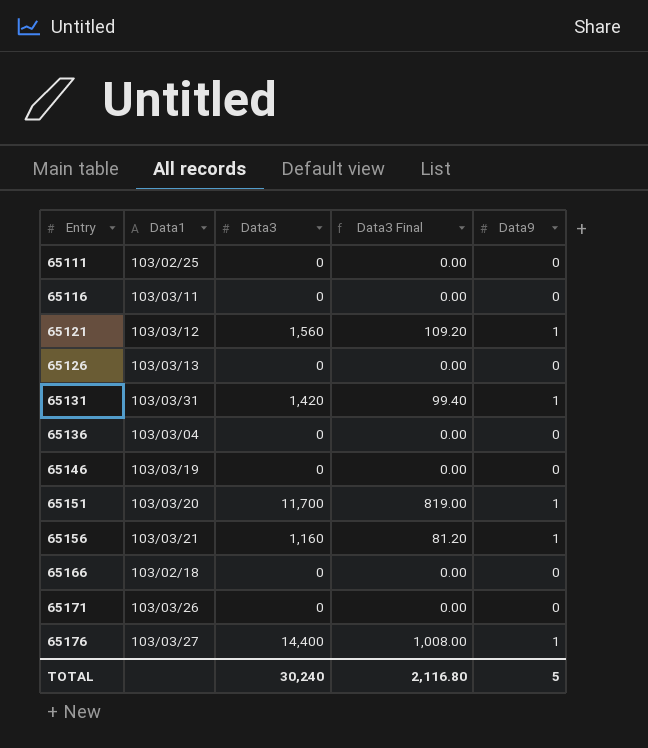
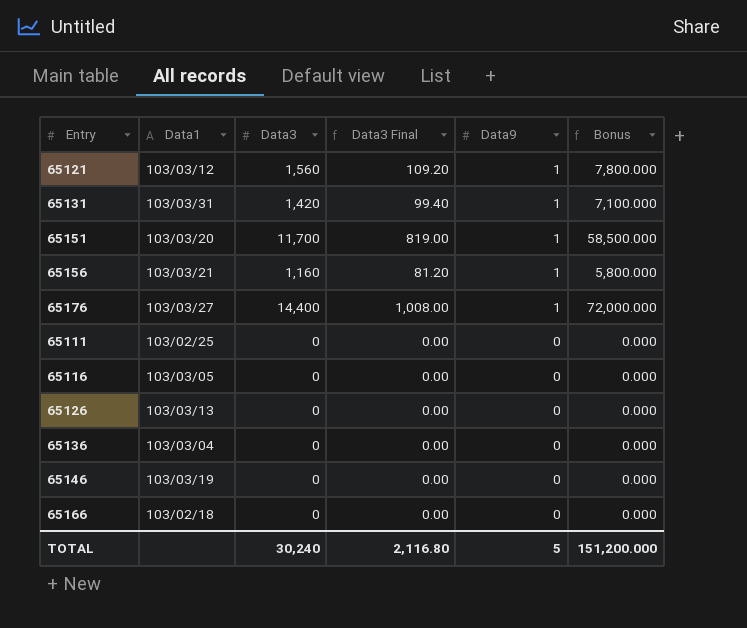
row order: Entry ascending -> Data9 descending
column Bonus | formula: none -> [Data3] * 5
row 65171: 103/03/26 | 0 | 0.00 | 0 -> none
65116 | Data1: 103/03/11 -> 103/03/05

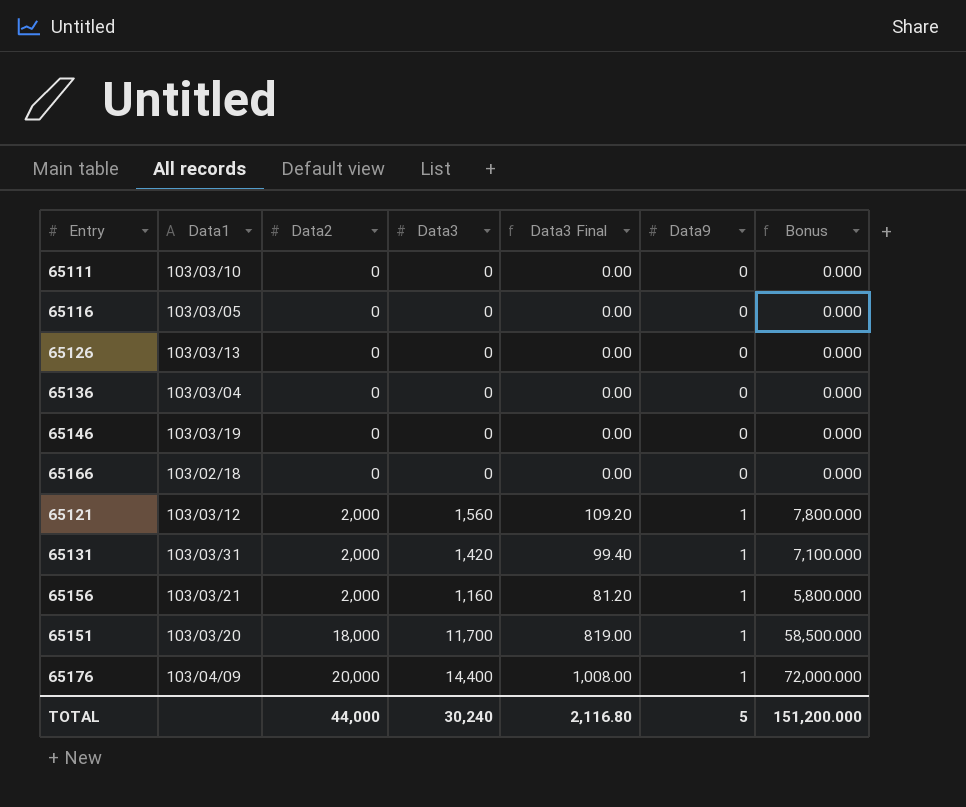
row order: Data9 descending -> Data2 ascending
column Data2 | position: none -> 3
65111 | Data1: 103/02/25 -> 103/03/10
65176 | Data1: 103/03/27 -> 103/04/09

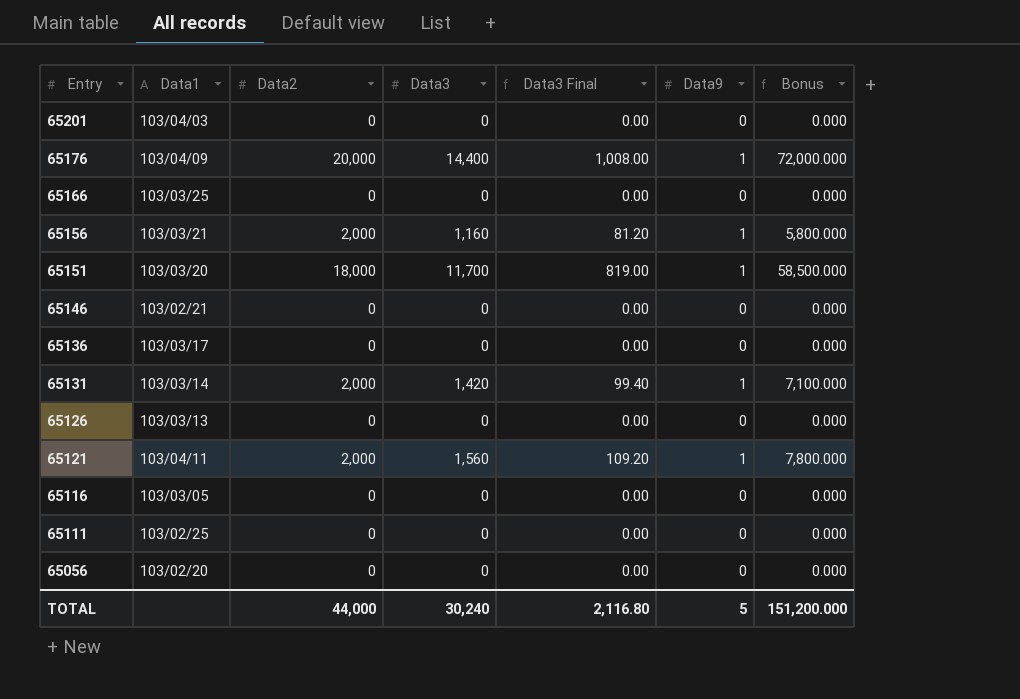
row order: Data2 ascending -> Entry descending
row 65201: none -> 103/04/03 | 0 | 0 | 0.00 | 0 | 0.000
65166 | Data1: 103/02/18 -> 103/03/25
65146 | Data1: 103/03/19 -> 103/02/21
65136 | Data1: 103/03/04 -> 103/03/17
65131 | Data1: 103/03/31 -> 103/03/14
65121 | Data1: 103/03/12 -> 103/04/11
65111 | Data1: 103/03/10 -> 103/02/25
row 65056: none -> 103/02/20 | 0 | 0 | 0.00 | 0 | 0.000

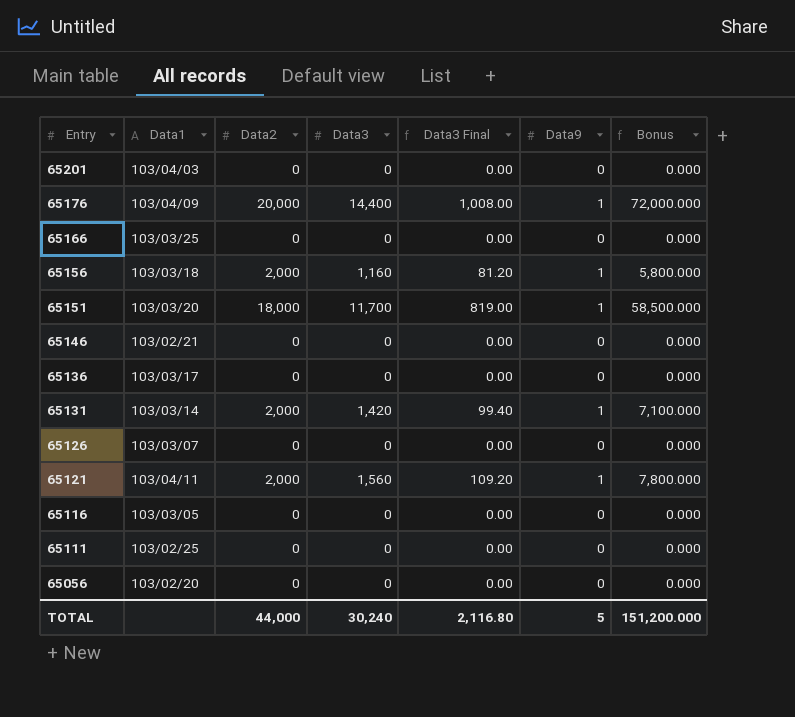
65156 | Data1: 103/03/21 -> 103/03/18
65126 | Data1: 103/03/13 -> 103/03/07

